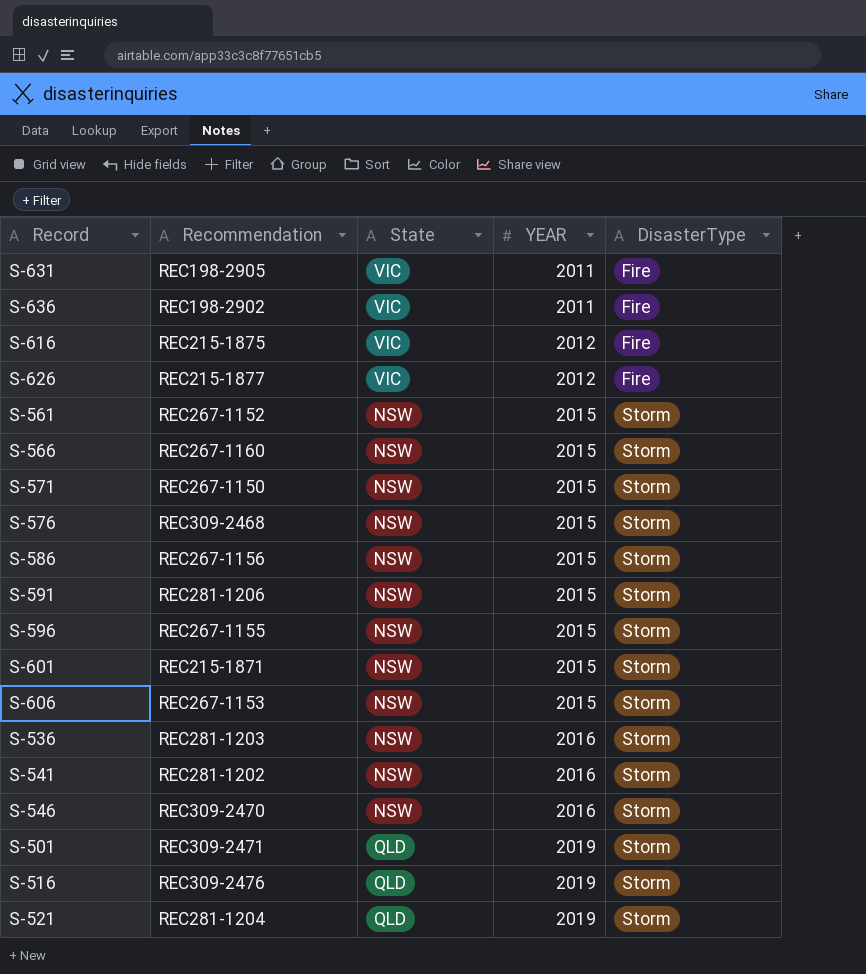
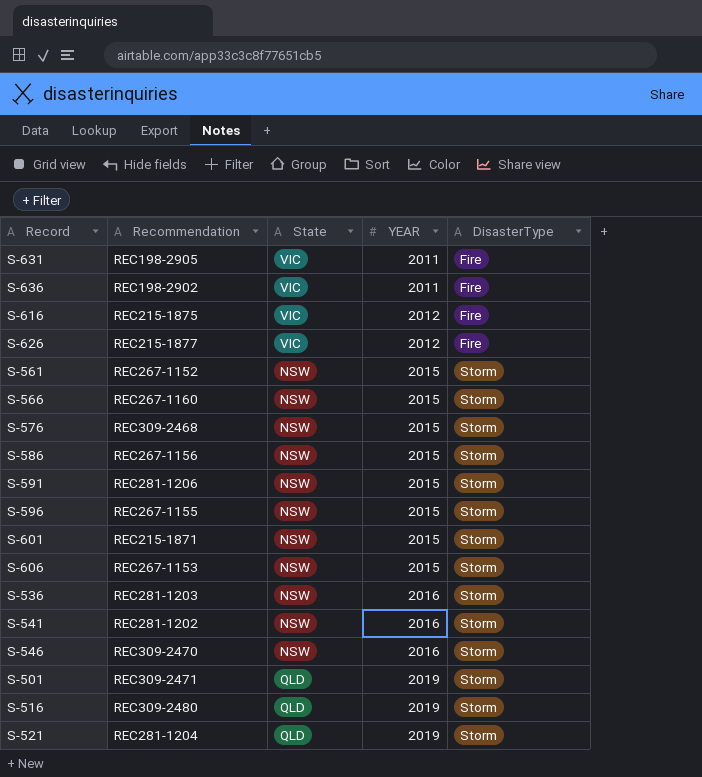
row S-571: REC267-1150 | NSW | 2015 | Storm -> none
S-516 | Recommendation: REC309-2476 -> REC309-2480

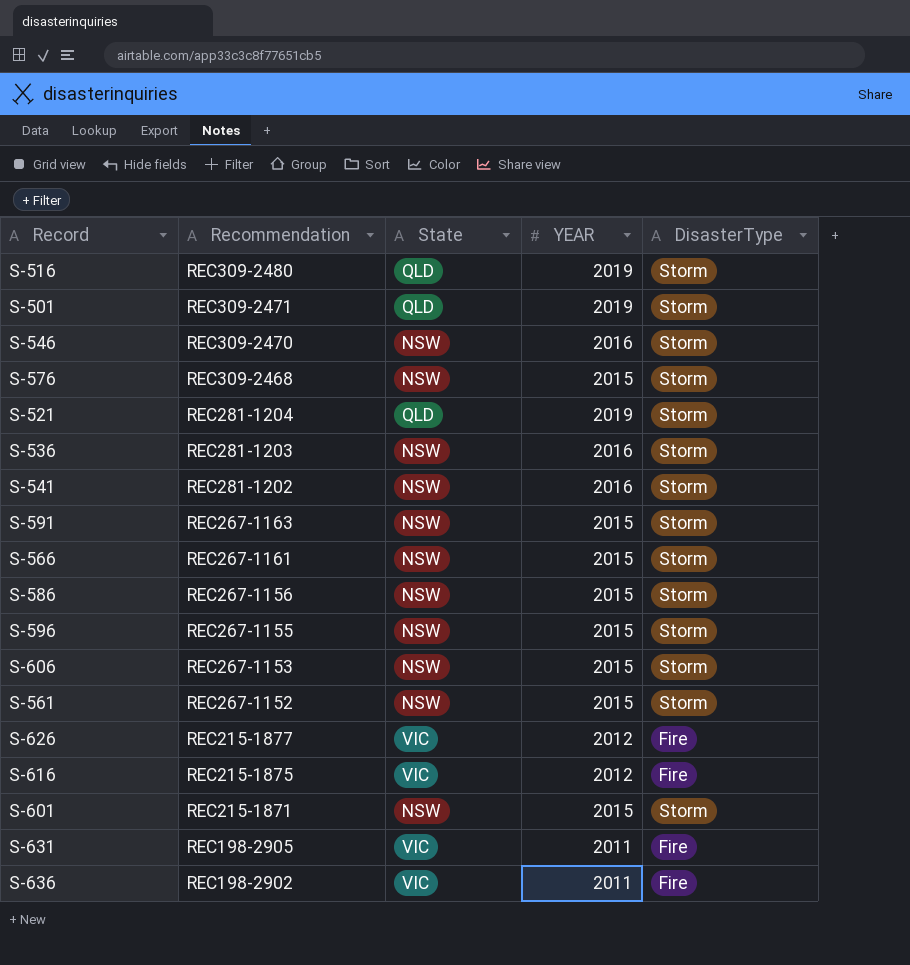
row order: YEAR ascending -> Recommendation descending
S-591 | Recommendation: REC281-1206 -> REC267-1163
S-566 | Recommendation: REC267-1160 -> REC267-1161

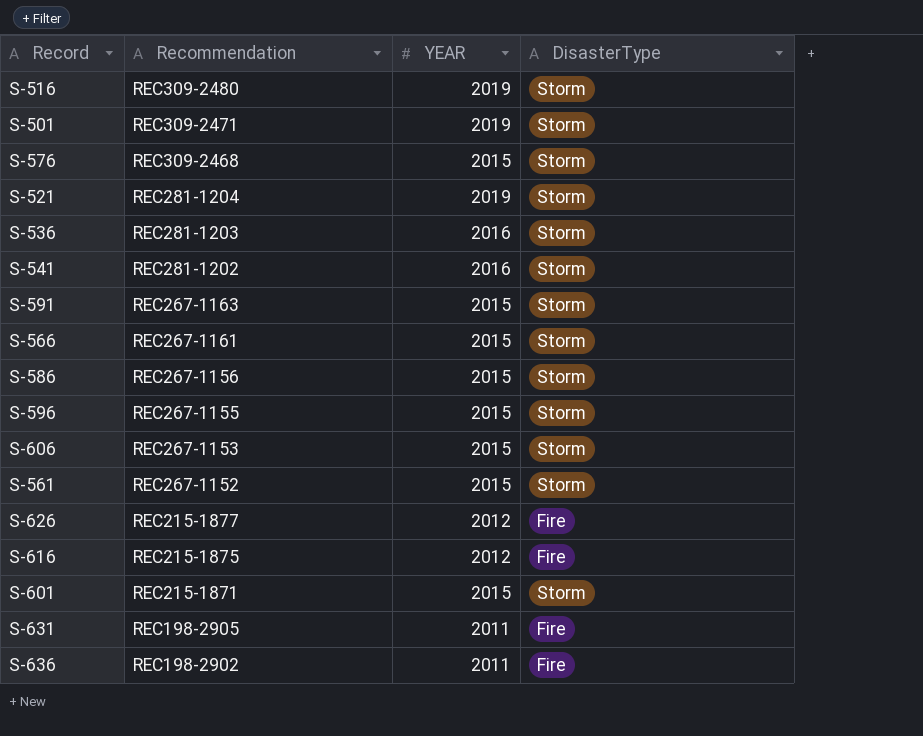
column State | position: 3 -> none
row S-546: REC309-2470 | NSW | 2016 | Storm -> none

